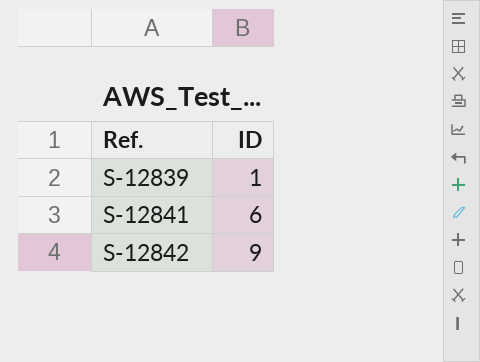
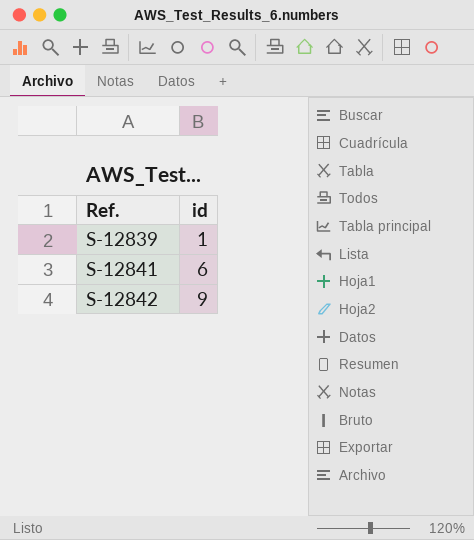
column name: ID -> id

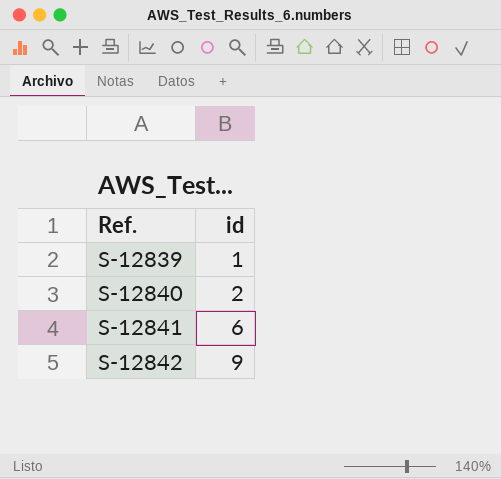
row S-12840: none -> 2

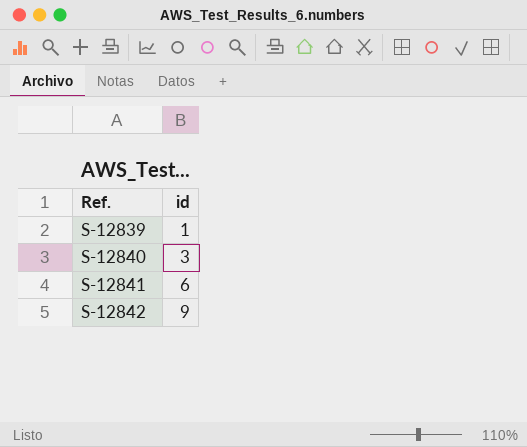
S-12840 | id: 2 -> 3

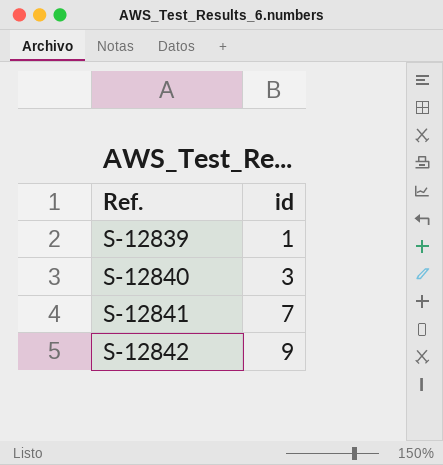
S-12841 | id: 6 -> 7

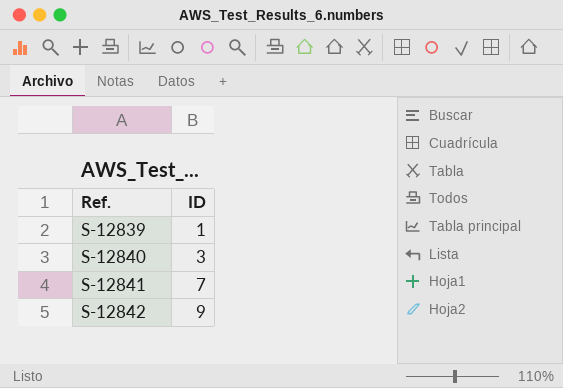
column name: id -> ID

